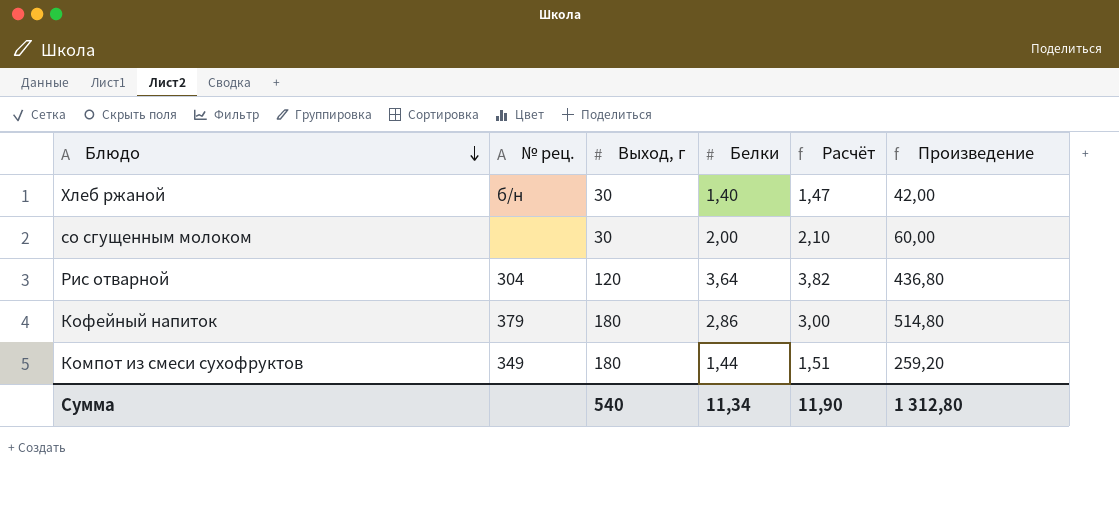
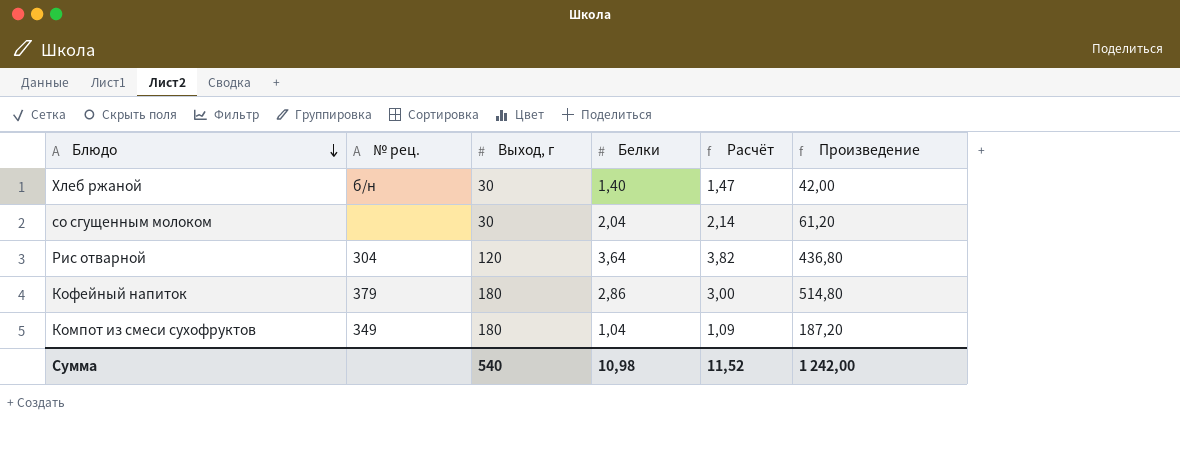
со сгущенным молоком | Белки: 2,00 -> 2,04
со сгущенным молоком | Расчёт: 2,10 -> 2,14
со сгущенным молоком | Произведение: 60,00 -> 61,20
Компот из смеси сухофруктов | Белки: 1,44 -> 1,04
Компот из смеси сухофруктов | Расчёт: 1,51 -> 1,09
Компот из смеси сухофруктов | Произведение: 259,20 -> 187,20
Сумма | Белки: 11,34 -> 10,98
Сумма | Расчёт: 11,90 -> 11,52
Сумма | Произведение: 1 312,80 -> 1 242,00

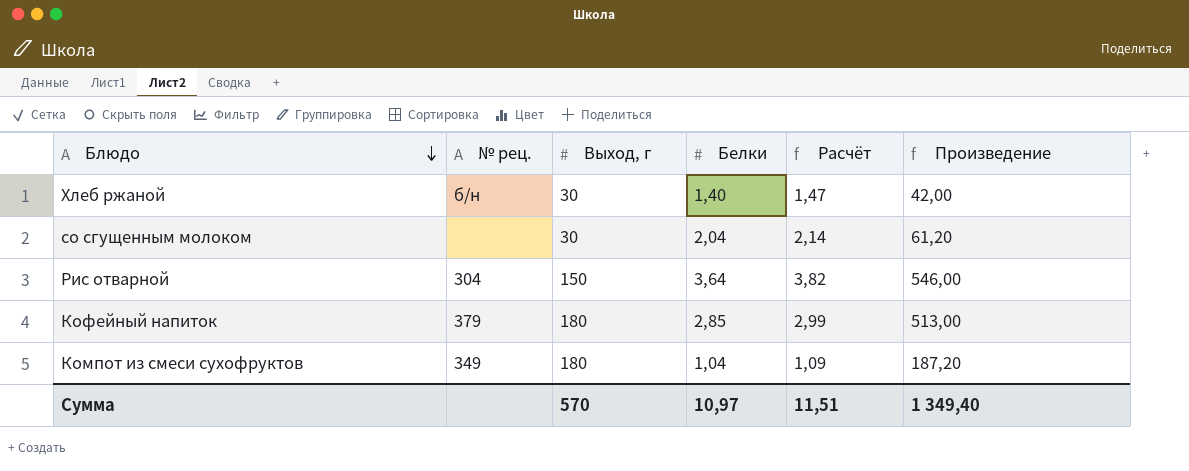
Рис отварной | Выход, г: 120 -> 150
Рис отварной | Произведение: 436,80 -> 546,00
Кофейный напиток | Белки: 2,86 -> 2,85
Кофейный напиток | Расчёт: 3,00 -> 2,99
Кофейный напиток | Произведение: 514,80 -> 513,00
Сумма | Выход, г: 540 -> 570
Сумма | Белки: 10,98 -> 10,97
Сумма | Расчёт: 11,52 -> 11,51
Сумма | Произведение: 1 242,00 -> 1 349,40

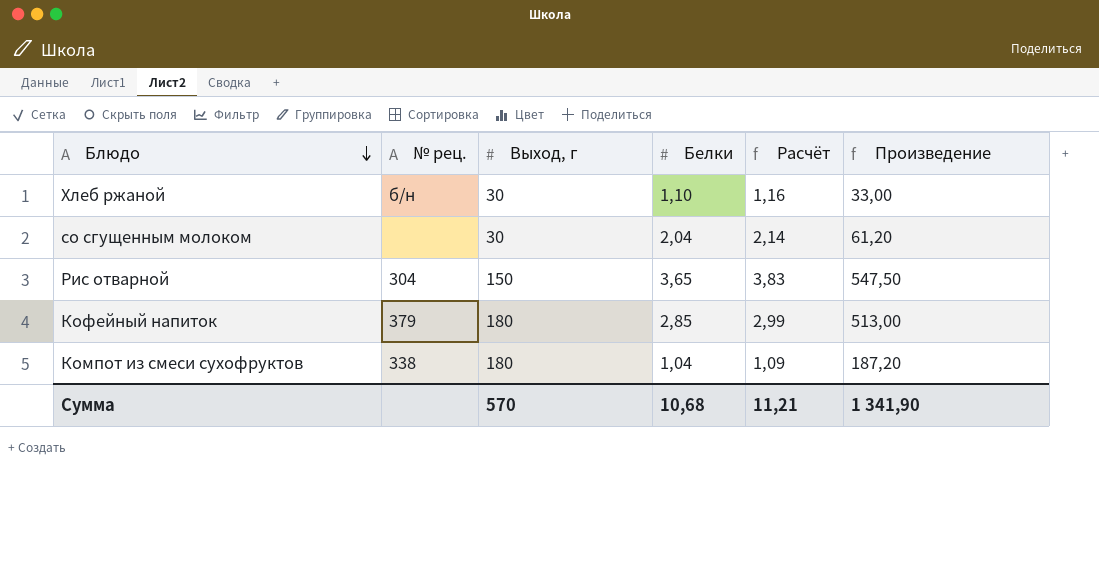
Хлеб ржаной | Белки: 1,40 -> 1,10
Хлеб ржаной | Расчёт: 1,47 -> 1,16
Хлеб ржаной | Произведение: 42,00 -> 33,00
Рис отварной | Белки: 3,64 -> 3,65
Рис отварной | Расчёт: 3,82 -> 3,83
Рис отварной | Произведение: 546,00 -> 547,50
Компот из смеси сухофруктов | № рец.: 349 -> 338
Сумма | Белки: 10,97 -> 10,68
Сумма | Расчёт: 11,51 -> 11,21
Сумма | Произведение: 1 349,40 -> 1 341,90

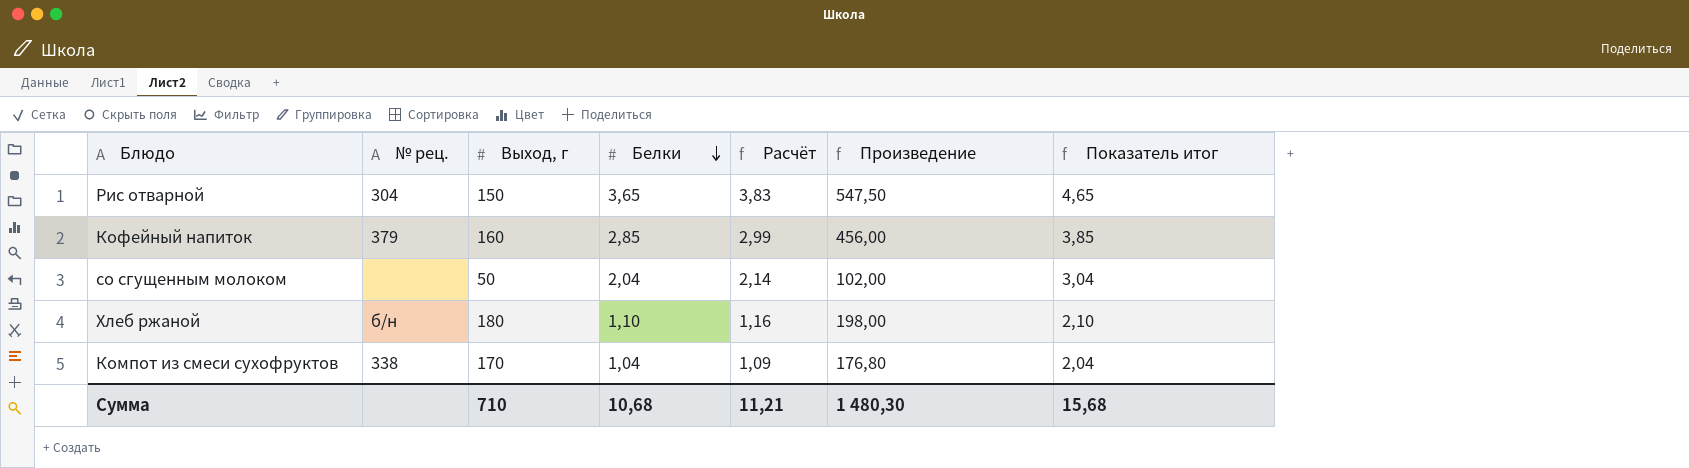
row order: Блюдо descending -> Белки descending
column Показатель итог | formula: none -> [Белки] + 1
Кофейный напиток | Выход, г: 180 -> 160
Кофейный напиток | Произведение: 513,00 -> 456,00
со сгущенным молоком | Выход, г: 30 -> 50
со сгущенным молоком | Произведение: 61,20 -> 102,00
Хлеб ржаной | Выход, г: 30 -> 180
Хлеб ржаной | Произведение: 33,00 -> 198,00
Компот из смеси сухофруктов | Выход, г: 180 -> 170
Компот из смеси сухофруктов | Произведение: 187,20 -> 176,80
Сумма | Выход, г: 570 -> 710
Сумма | Произведение: 1 341,90 -> 1 480,30

